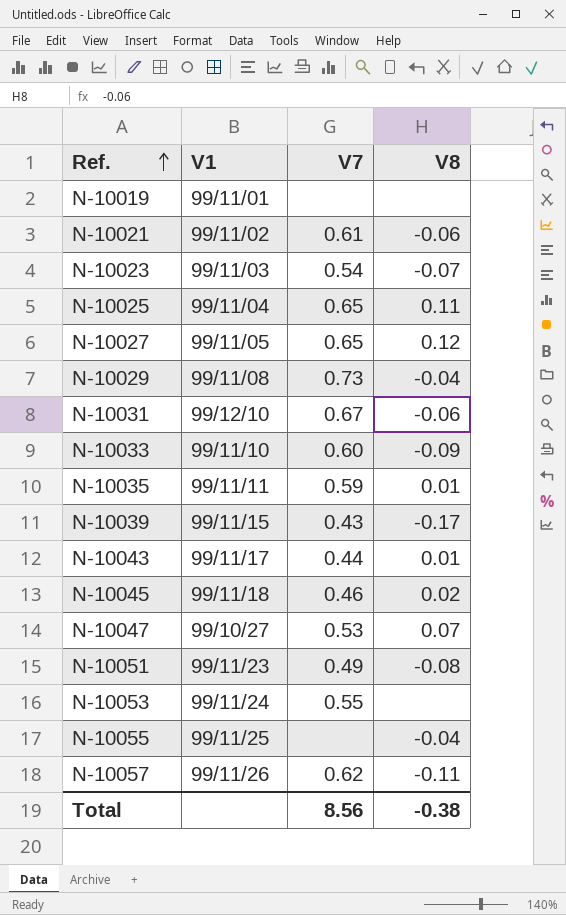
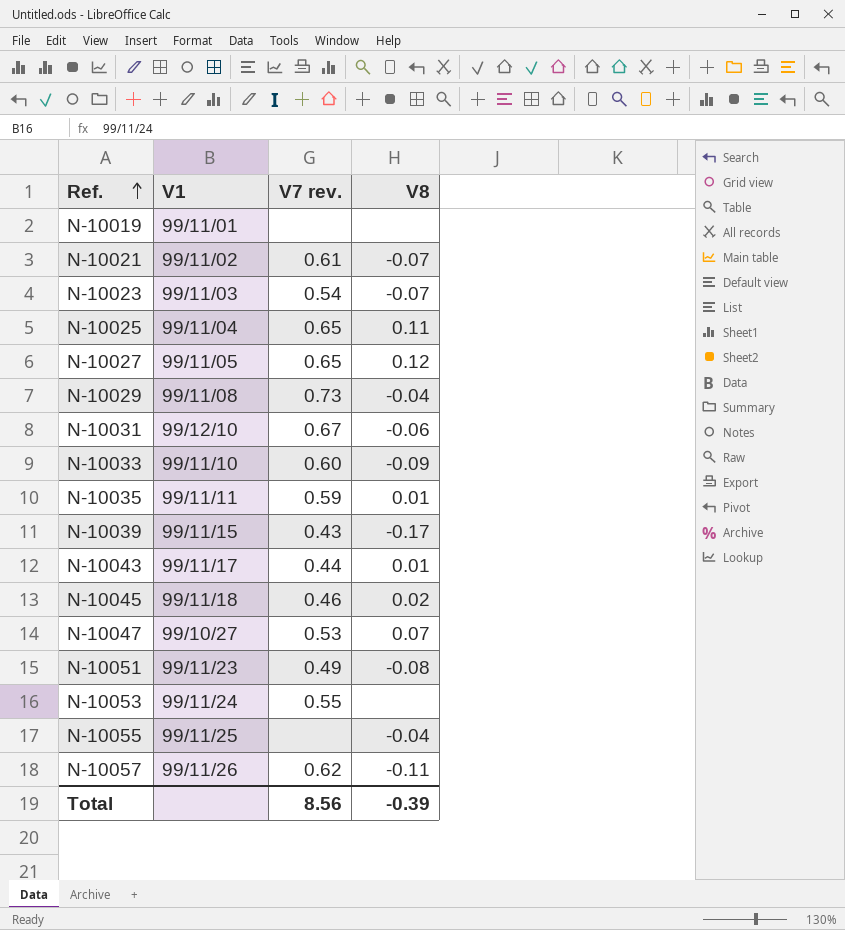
column name: V7 -> V7 rev.
N-10021 | V8: -0.06 -> -0.07
Total | V8: -0.38 -> -0.39

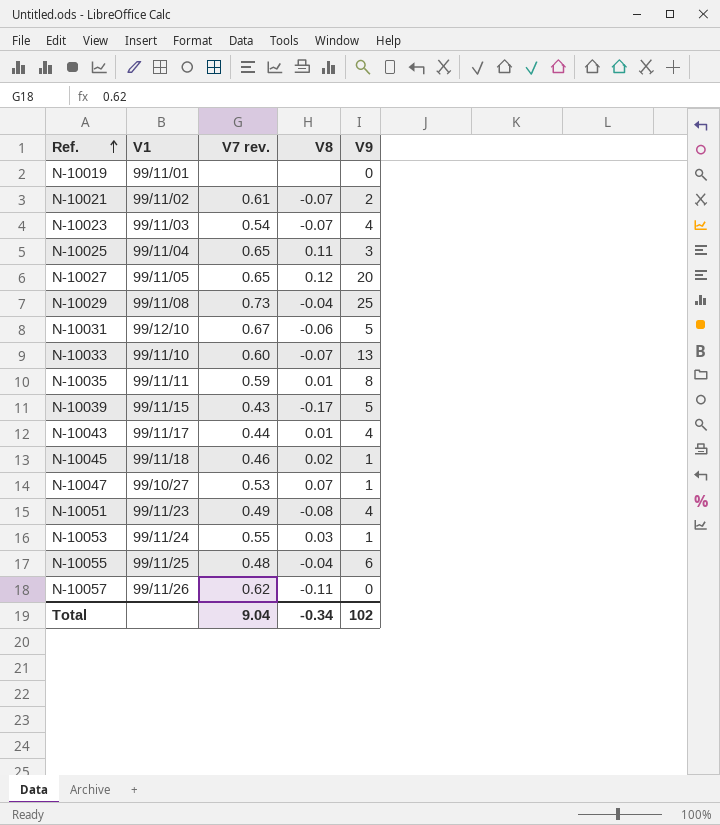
column V9 | position: none -> 5
N-10033 | V8: -0.09 -> -0.07
N-10053 | V8: none -> 0.03
N-10055 | V7 rev.: none -> 0.48
Total | V7 rev.: 8.56 -> 9.04
Total | V8: -0.39 -> -0.34

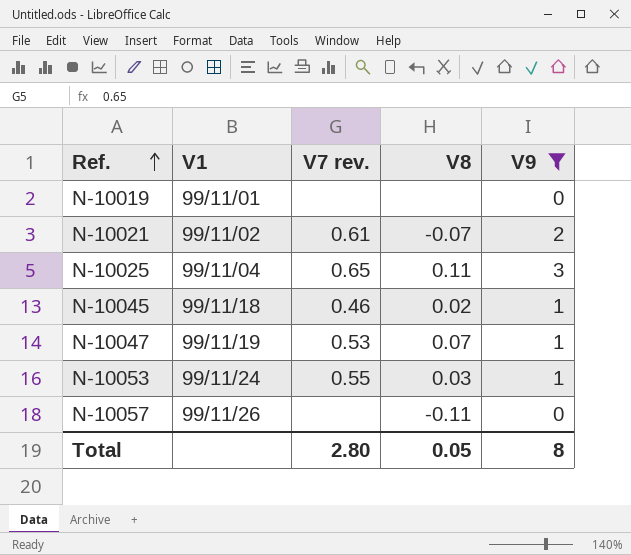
filter: none -> V9 <= 3
N-10047 | V1: 99/10/27 -> 99/11/19
N-10057 | V7 rev.: 0.62 -> none
Total | V7 rev.: 9.04 -> 2.80
Total | V8: -0.34 -> 0.05
Total | V9: 102 -> 8

